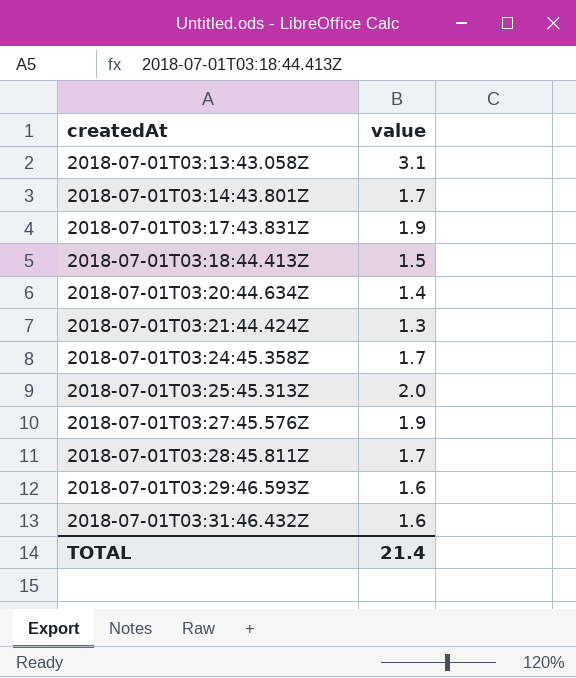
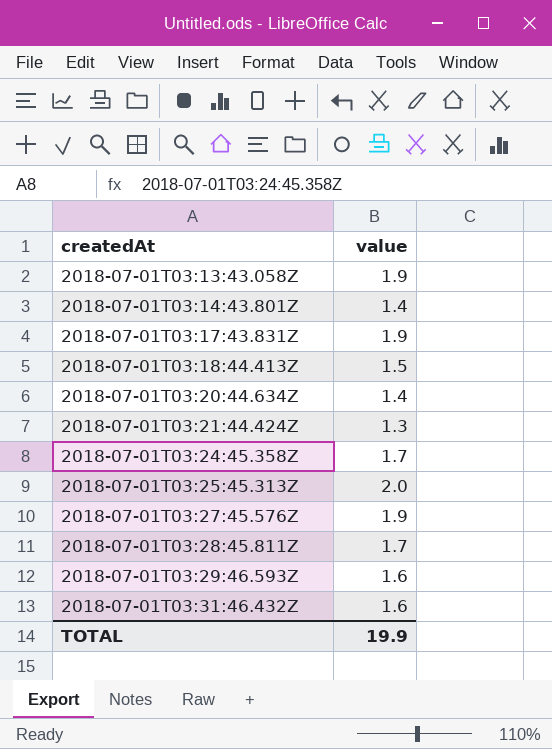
2018-07-01T03:13:43.058Z | value: 3.1 -> 1.9
2018-07-01T03:14:43.801Z | value: 1.7 -> 1.4
TOTAL | value: 21.4 -> 19.9

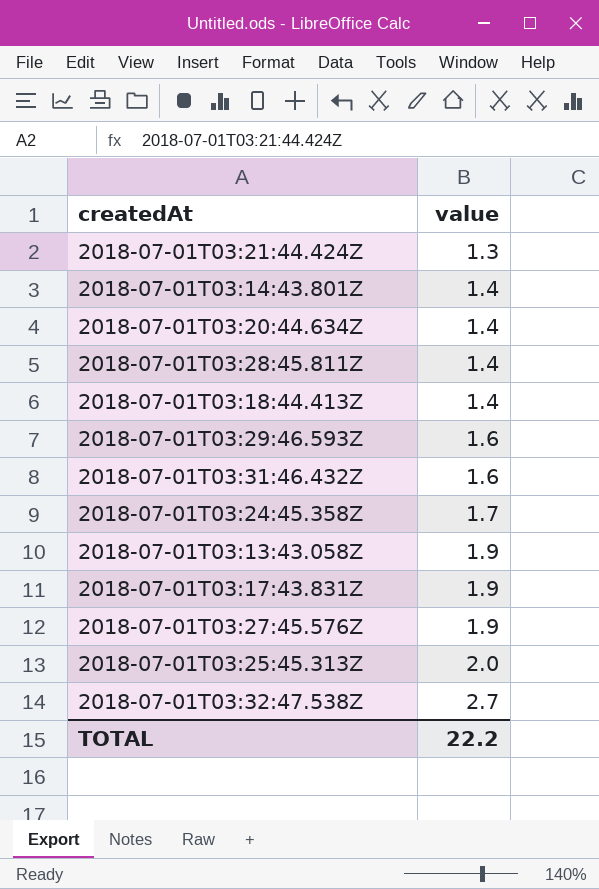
row order: createdAt ascending -> value ascending
2018-07-01T03:28:45.811Z | value: 1.7 -> 1.4
2018-07-01T03:18:44.413Z | value: 1.5 -> 1.4
row 2018-07-01T03:32:47.538Z: none -> 2.7
TOTAL | value: 19.9 -> 22.2

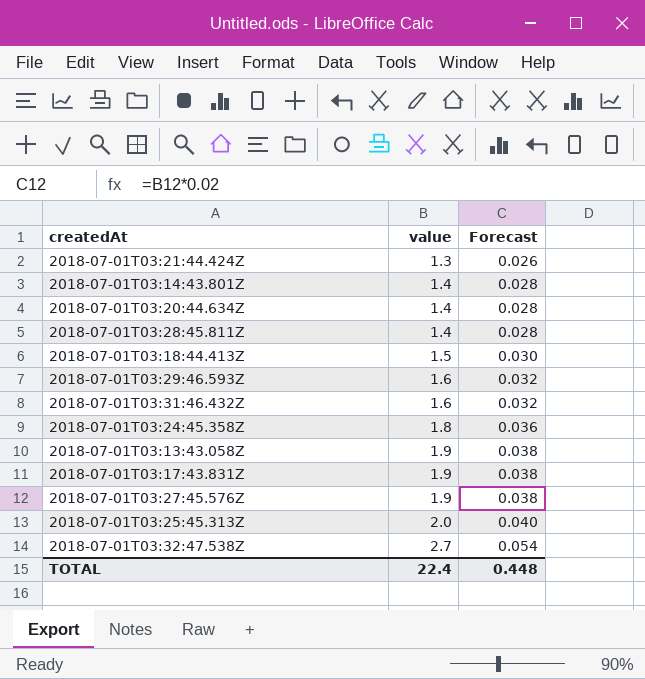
column Forecast | formula: none -> [value] * 0.02
2018-07-01T03:18:44.413Z | value: 1.4 -> 1.5
2018-07-01T03:24:45.358Z | value: 1.7 -> 1.8
TOTAL | value: 22.2 -> 22.4

